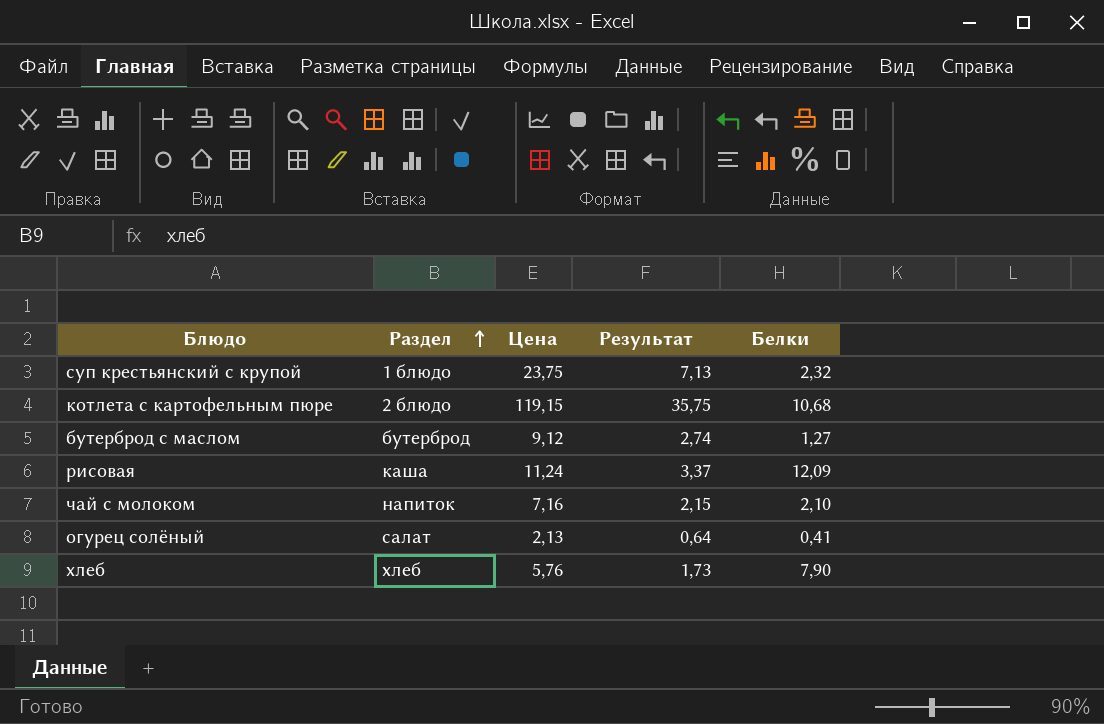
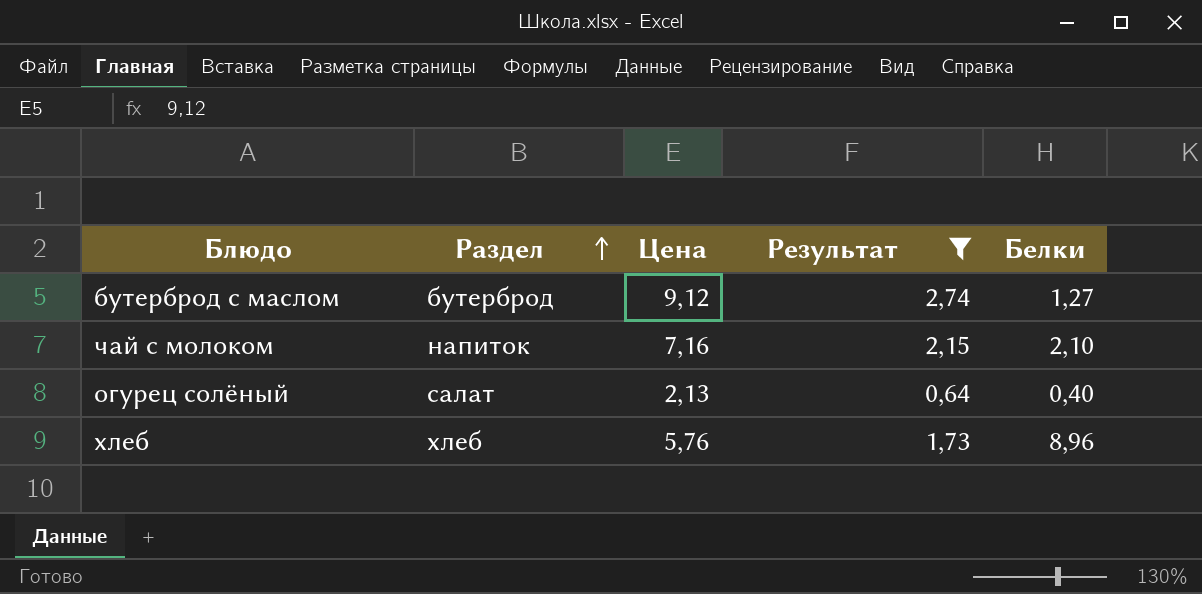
filter: none -> Результат <= 2,74
огурец солёный | Белки: 0,41 -> 0,40
хлеб | Белки: 7,90 -> 8,96

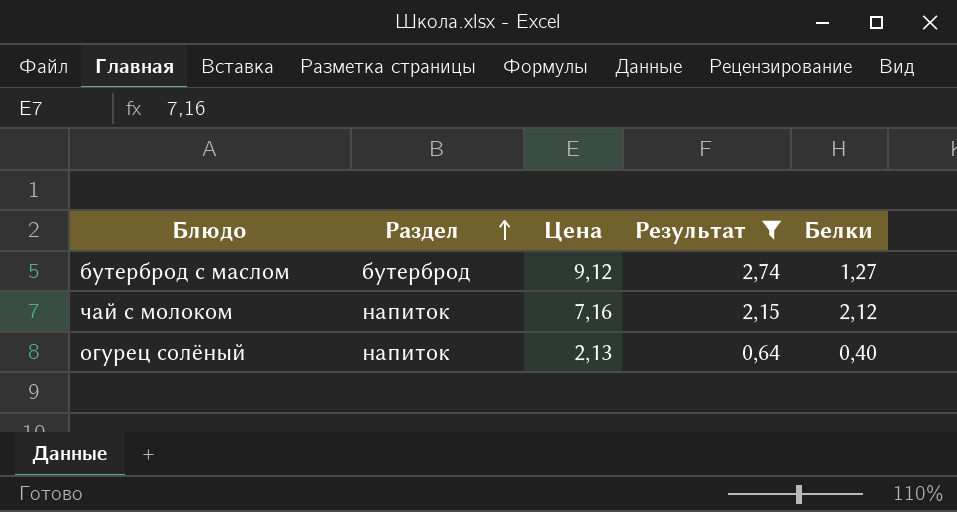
row хлеб: хлеб | 5,76 | 1,73 | 8,96 -> none
чай с молоком | Белки: 2,10 -> 2,12
огурец солёный | Раздел: салат -> напиток

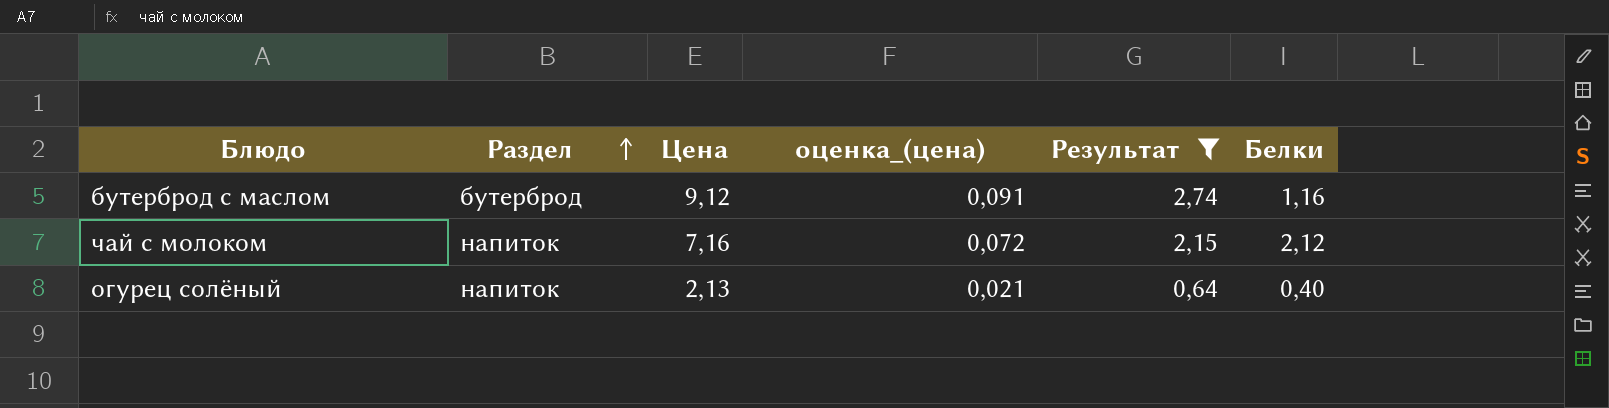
column оценка_(цена) | formula: none -> [Цена] * 0,01
бутерброд с маслом | Белки: 1,27 -> 1,16

